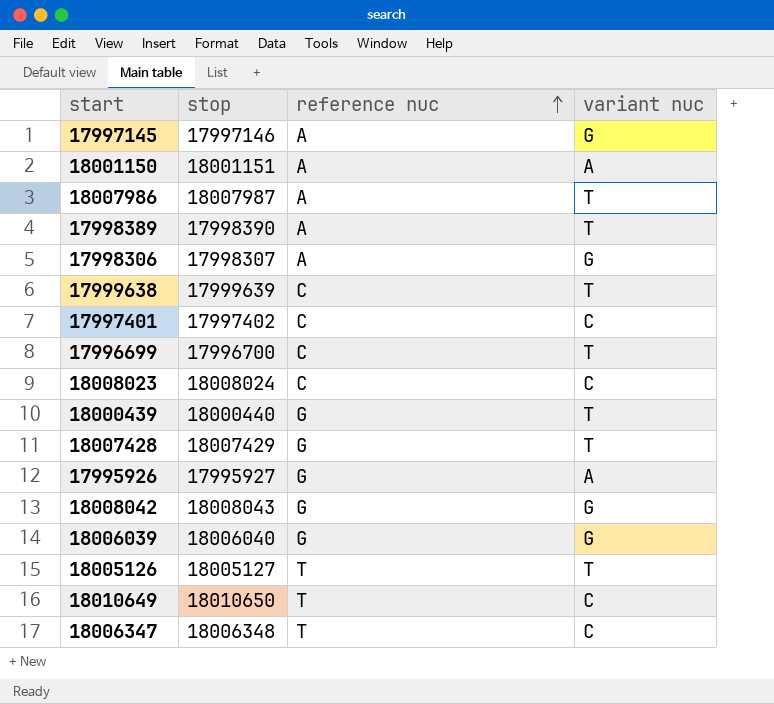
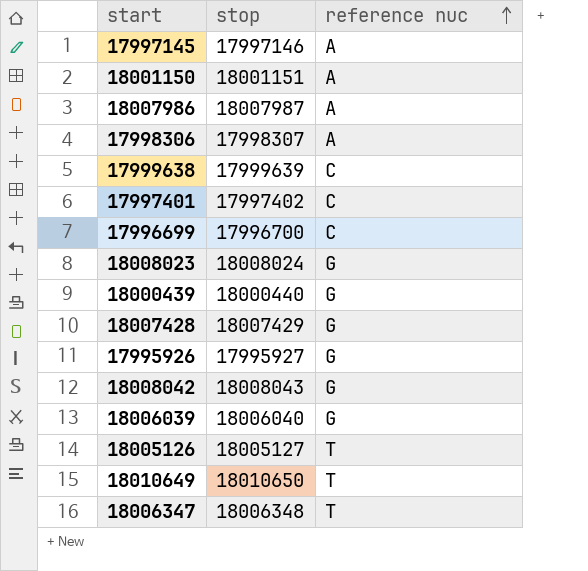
column variant nuc | position: 4 -> none
row 17998389: 17998390 | A | T -> none
18008023 | reference nuc: C -> G

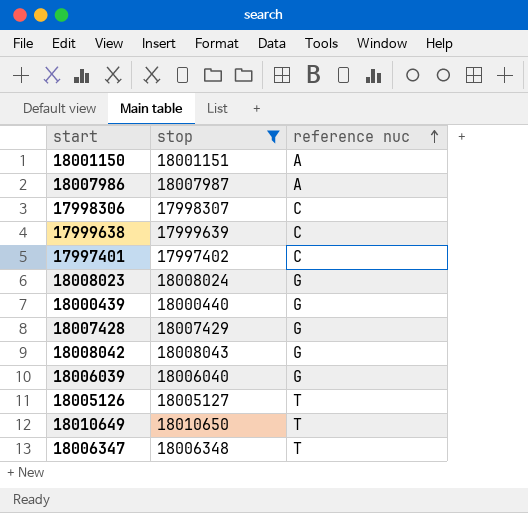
filter: none -> stop >= 17997402
17998306 | reference nuc: A -> C

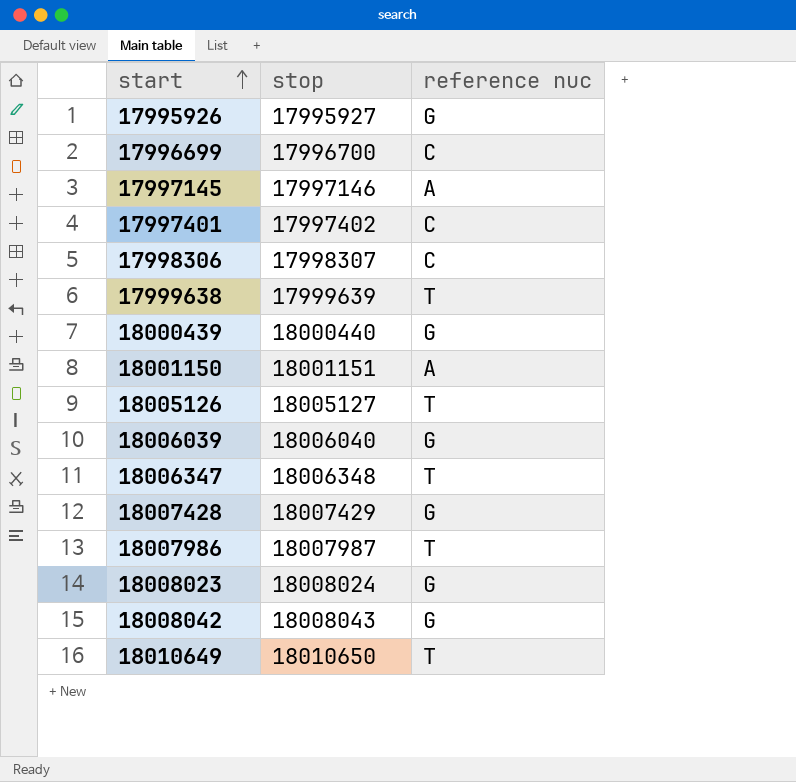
filter: stop >= 17997402 -> none
row order: reference nuc ascending -> start ascending
17999638 | reference nuc: C -> T
18007986 | reference nuc: A -> T

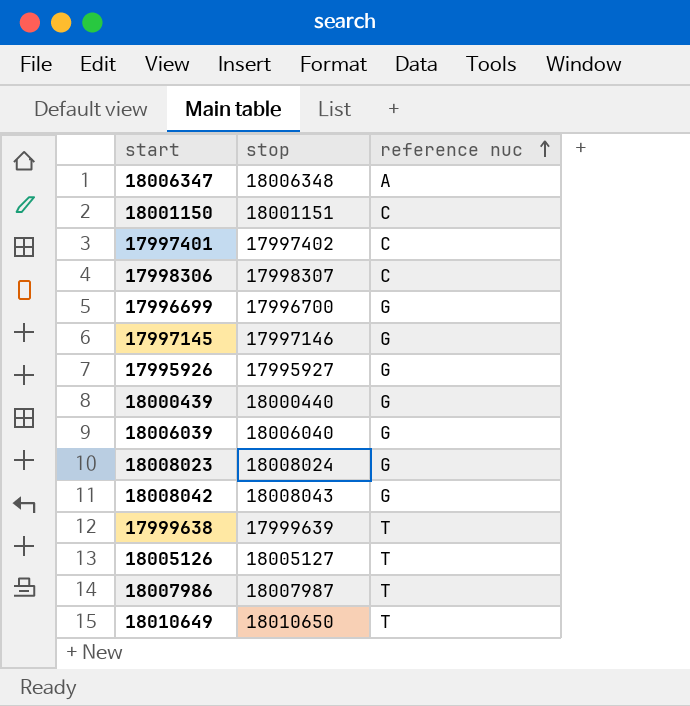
row order: start ascending -> reference nuc ascending
row 18007428: 18007429 | G -> none
18006347 | reference nuc: T -> A
18001150 | reference nuc: A -> C
17996699 | reference nuc: C -> G
17997145 | reference nuc: A -> G

